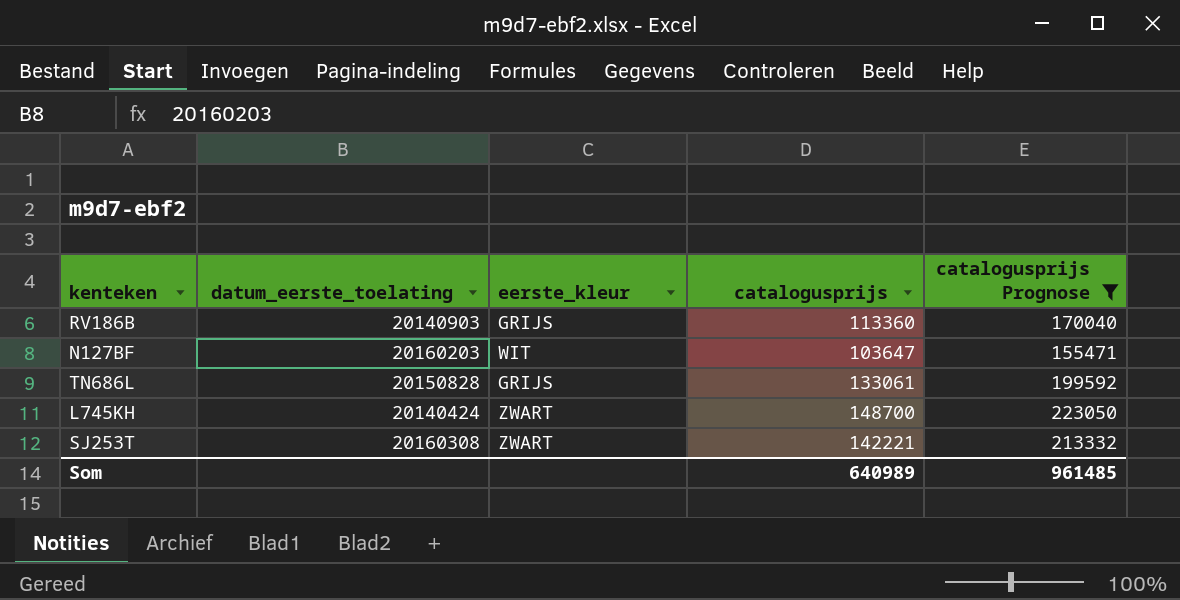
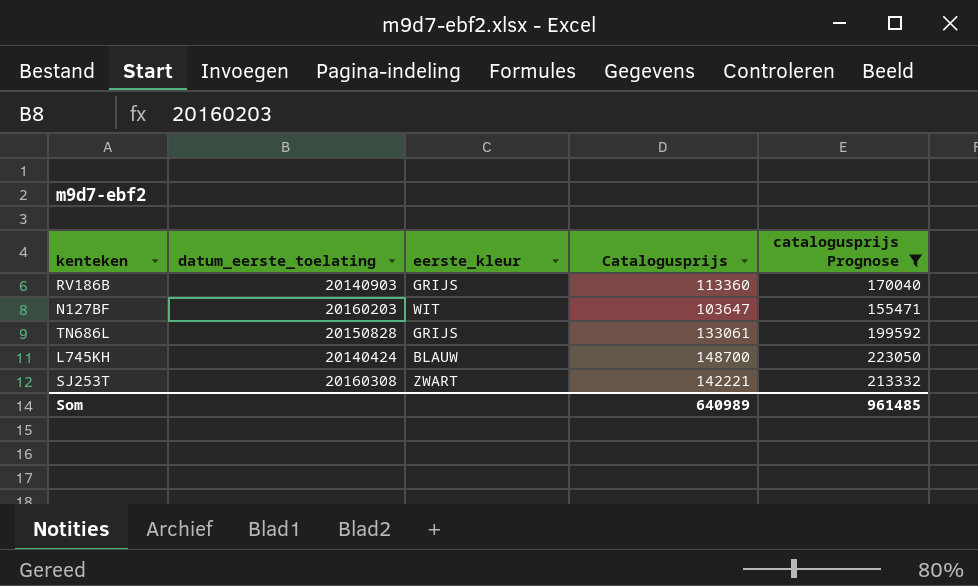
column name: catalogusprijs -> Catalogusprijs
L745KH | eerste_kleur: ZWART -> BLAUW

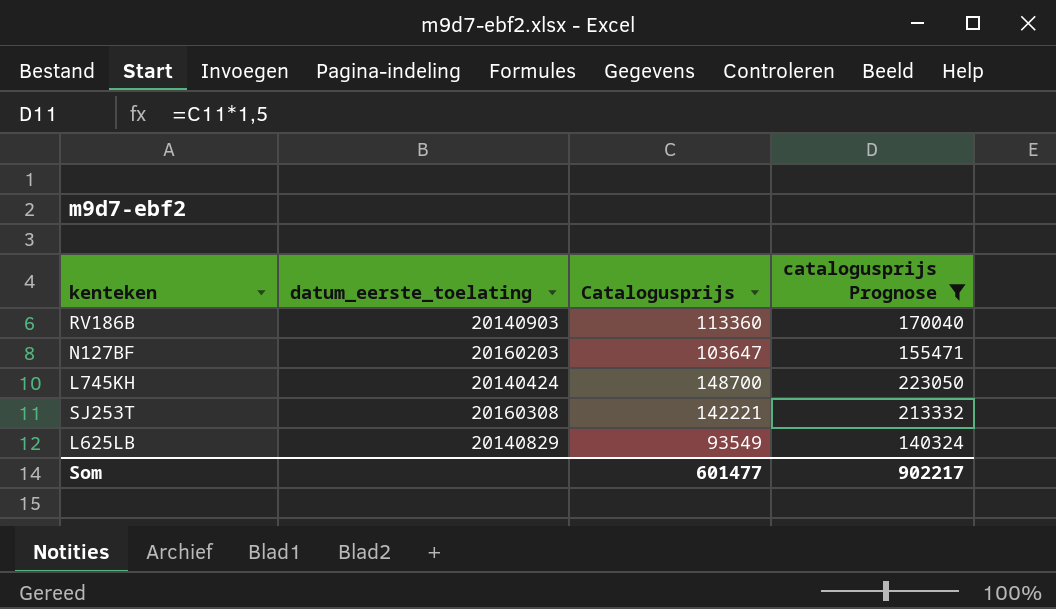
column eerste_kleur | position: 3 -> none
row TN686L: 20150828 | GRIJS | 133061 | 199592 -> none
row L625LB: none -> 20140829 | 93549 | 140324
Som | Catalogusprijs: 640989 -> 601477
Som | catalogusprijs Prognose: 961485 -> 902217

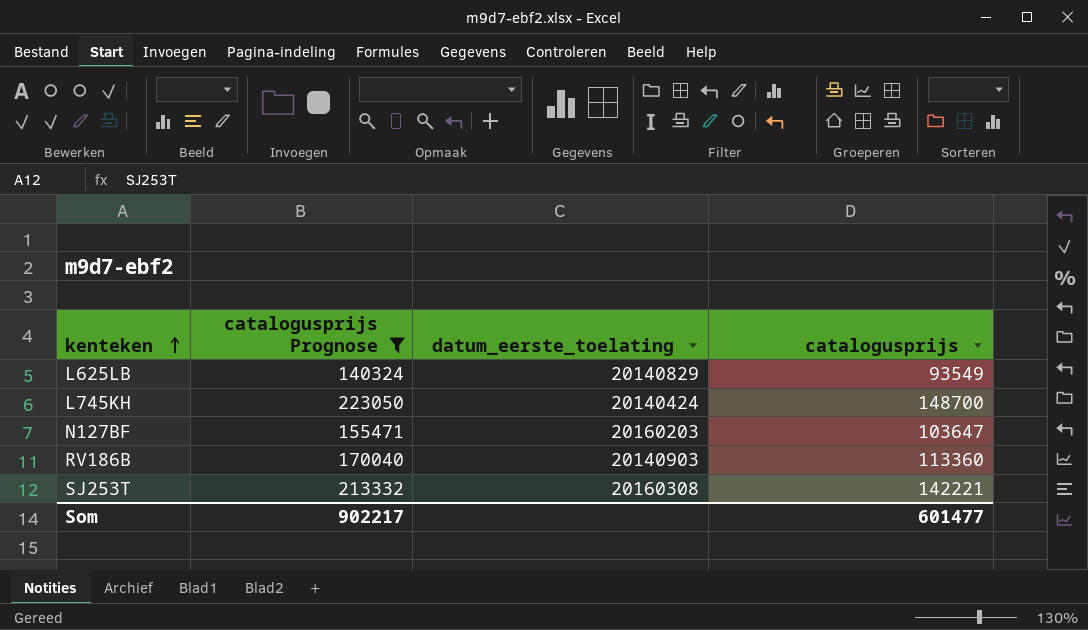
row order: none -> kenteken ascending
column catalogusprijs Prognose | position: 4 -> 2
column name: Catalogusprijs -> catalogusprijs

